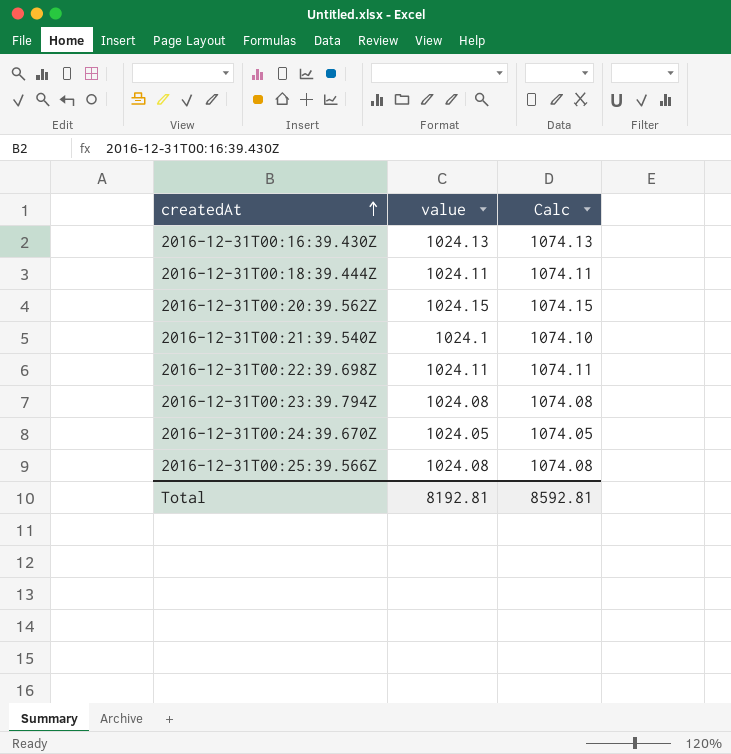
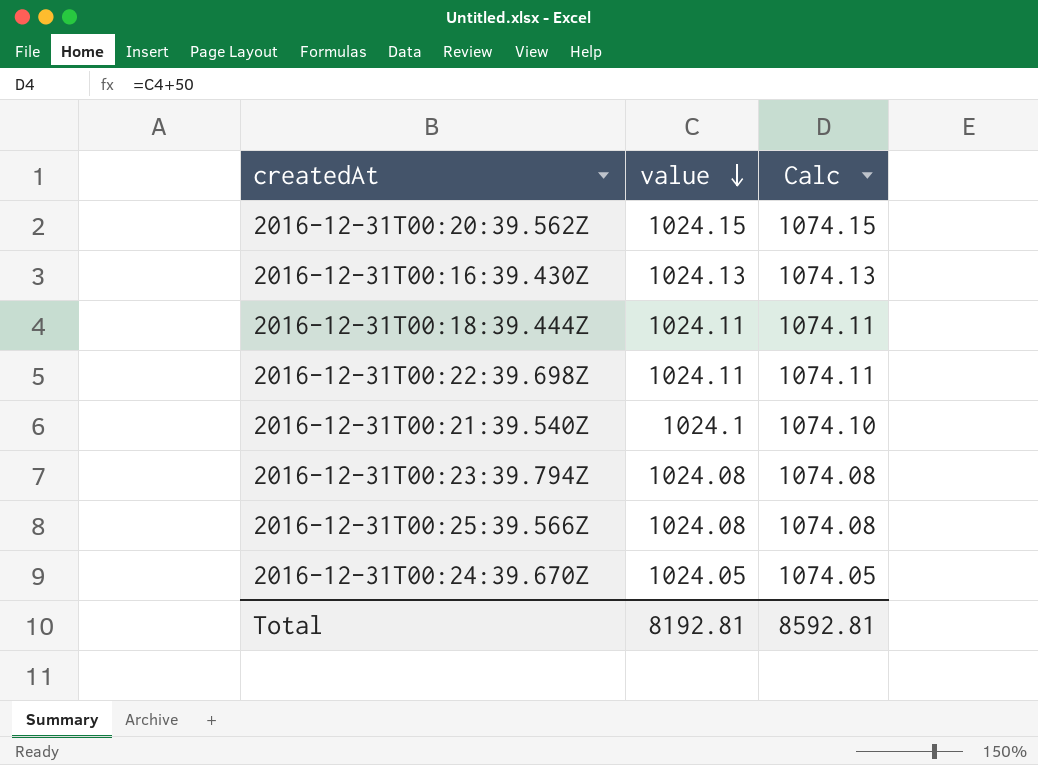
row order: createdAt ascending -> value descending

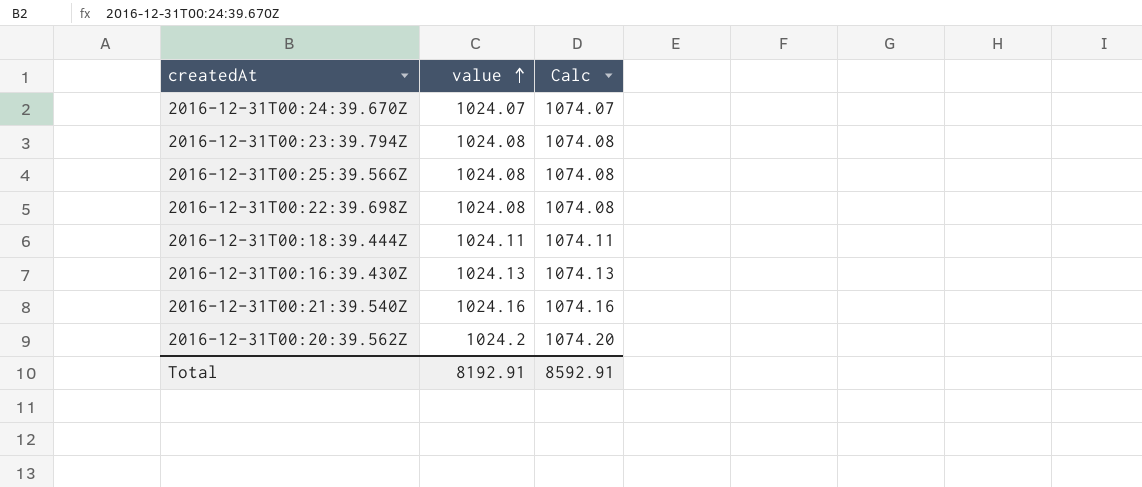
row order: value descending -> value ascending
2016-12-31T00:24:39.670Z | value: 1024.05 -> 1024.07
2016-12-31T00:24:39.670Z | Calc: 1074.05 -> 1074.07
2016-12-31T00:22:39.698Z | value: 1024.11 -> 1024.08
2016-12-31T00:22:39.698Z | Calc: 1074.11 -> 1074.08
2016-12-31T00:21:39.540Z | value: 1024.1 -> 1024.16
2016-12-31T00:21:39.540Z | Calc: 1074.10 -> 1074.16
2016-12-31T00:20:39.562Z | value: 1024.15 -> 1024.2
2016-12-31T00:20:39.562Z | Calc: 1074.15 -> 1074.20
Total | value: 8192.81 -> 8192.91
Total | Calc: 8592.81 -> 8592.91

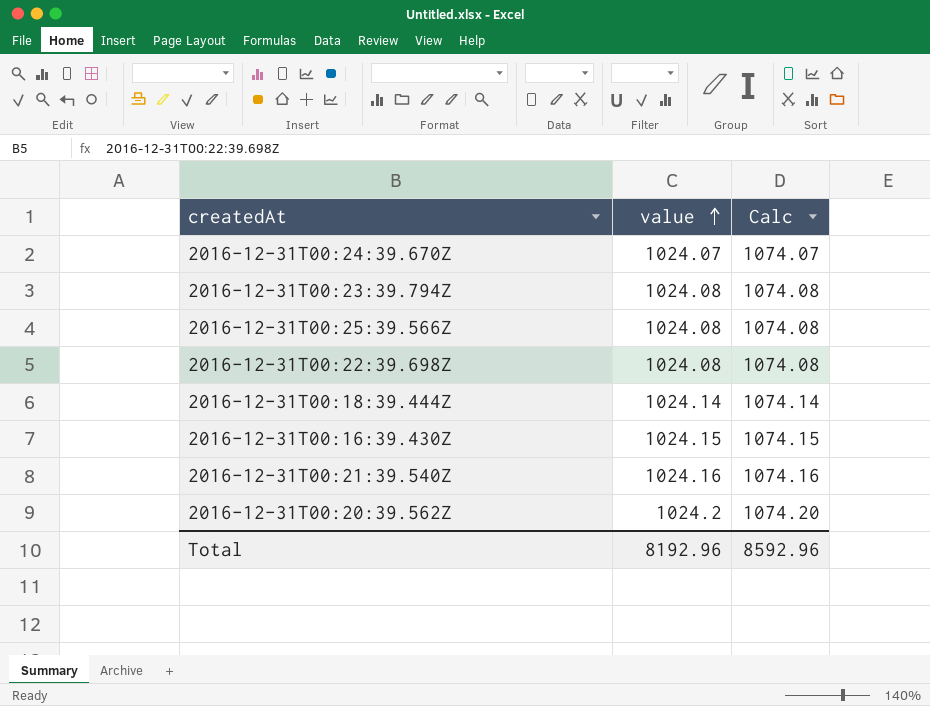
2016-12-31T00:18:39.444Z | value: 1024.11 -> 1024.14
2016-12-31T00:18:39.444Z | Calc: 1074.11 -> 1074.14
2016-12-31T00:16:39.430Z | value: 1024.13 -> 1024.15
2016-12-31T00:16:39.430Z | Calc: 1074.13 -> 1074.15
Total | value: 8192.91 -> 8192.96
Total | Calc: 8592.91 -> 8592.96

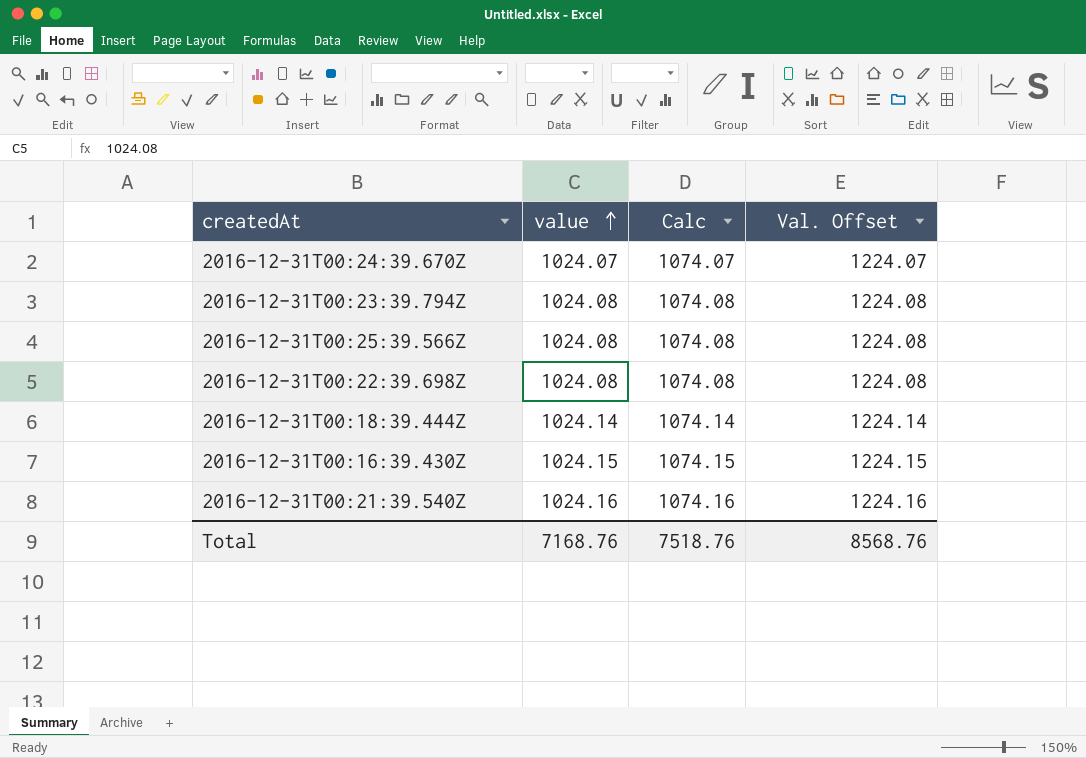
column Val. Offset | formula: none -> [value] + 200
row 2016-12-31T00:20:39.562Z: 1024.2 | 1074.20 -> none
Total | value: 8192.96 -> 7168.76
Total | Calc: 8592.96 -> 7518.76

